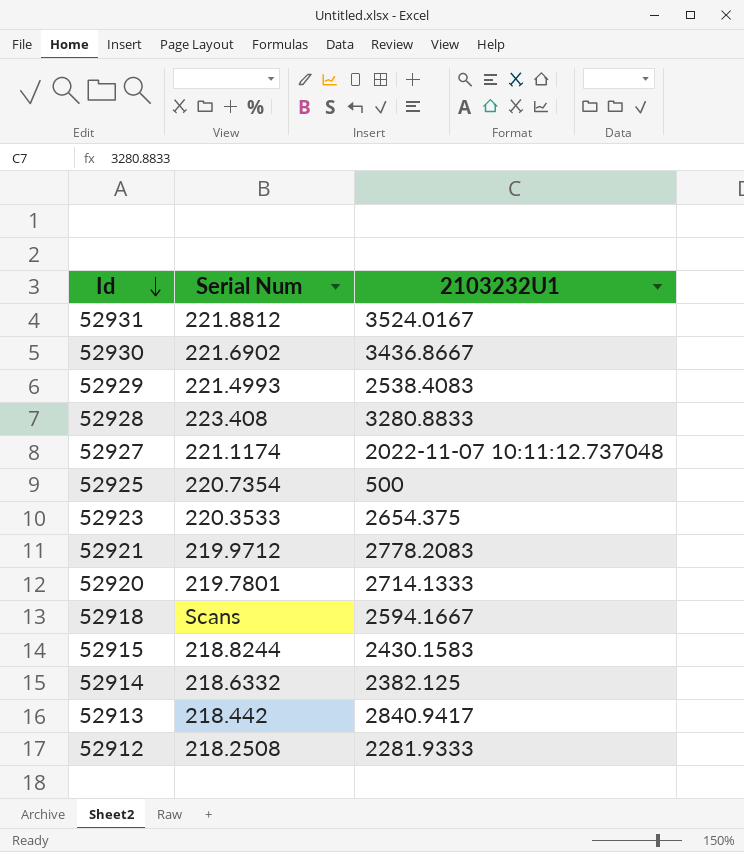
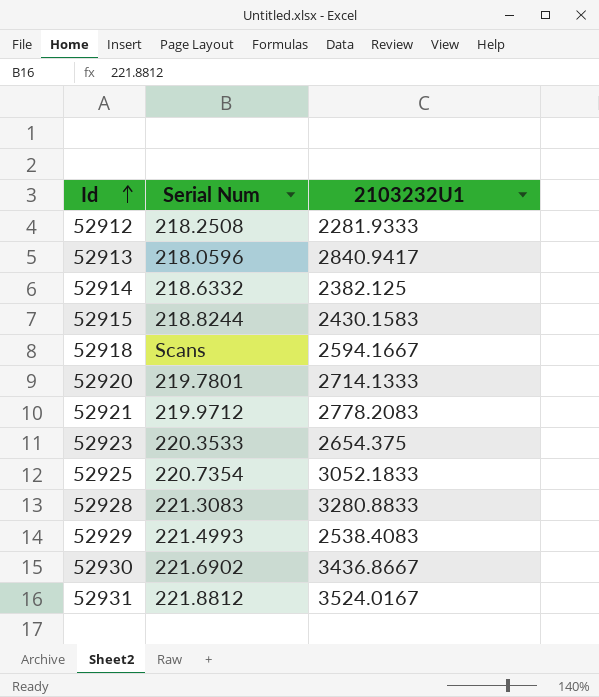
row order: Id descending -> Id ascending
row 52927: 221.1174 | 2022-11-07 10:11:12.737048 -> none
52913 | Serial Num: 218.442 -> 218.0596
52925 | 2103232U1: 500 -> 3052.1833
52928 | Serial Num: 223.408 -> 221.3083

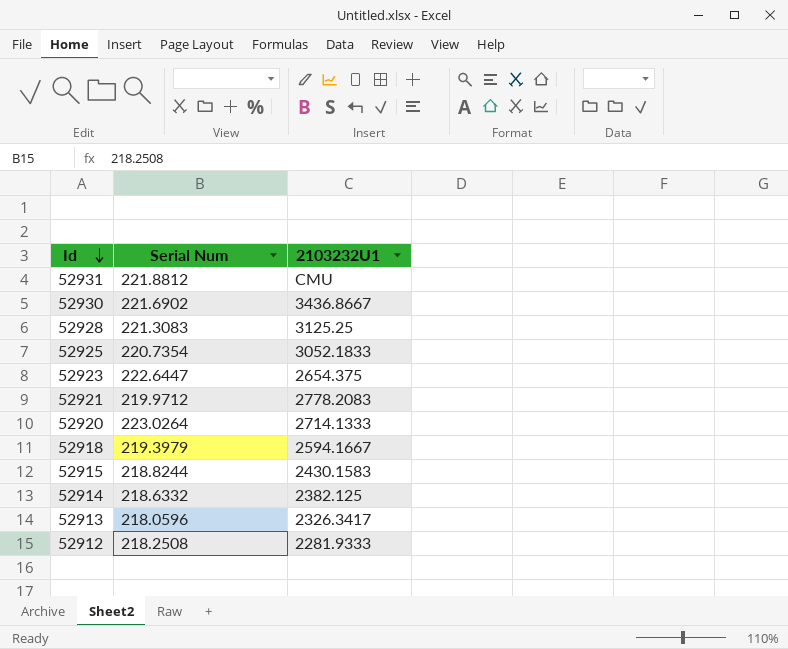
row order: Id ascending -> Id descending
row 52929: 221.4993 | 2538.4083 -> none
52931 | 2103232U1: 3524.0167 -> CMU
52928 | 2103232U1: 3280.8833 -> 3125.25
52923 | Serial Num: 220.3533 -> 222.6447
52920 | Serial Num: 219.7801 -> 223.0264
52918 | Serial Num: Scans -> 219.3979
52913 | 2103232U1: 2840.9417 -> 2326.3417

